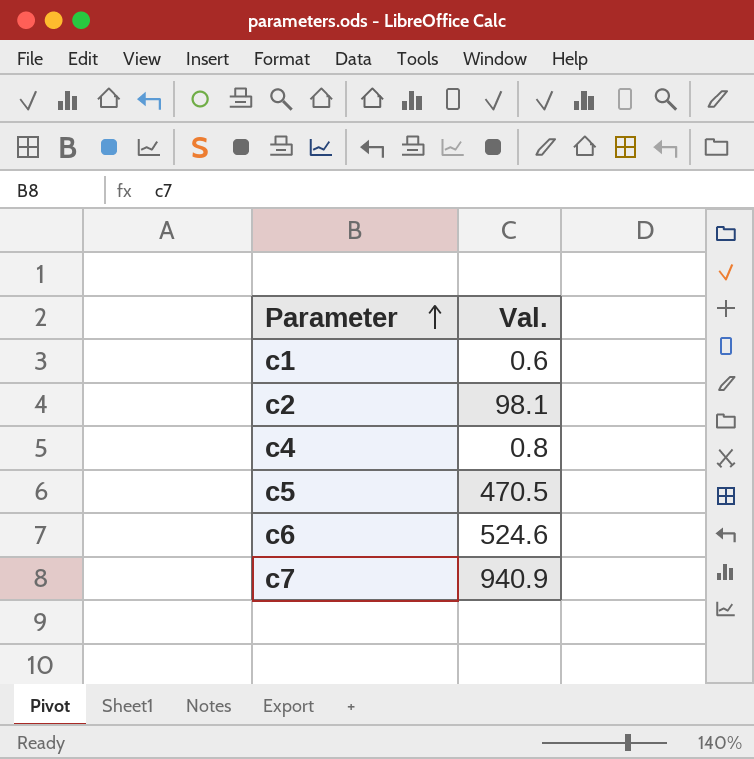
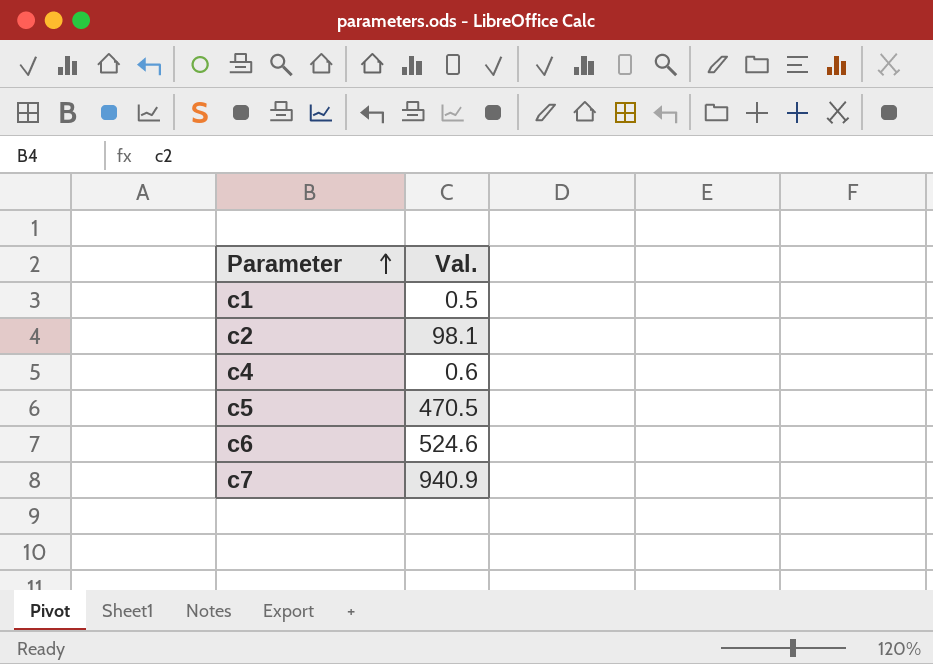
c1 | Val.: 0.6 -> 0.5
c4 | Val.: 0.8 -> 0.6

